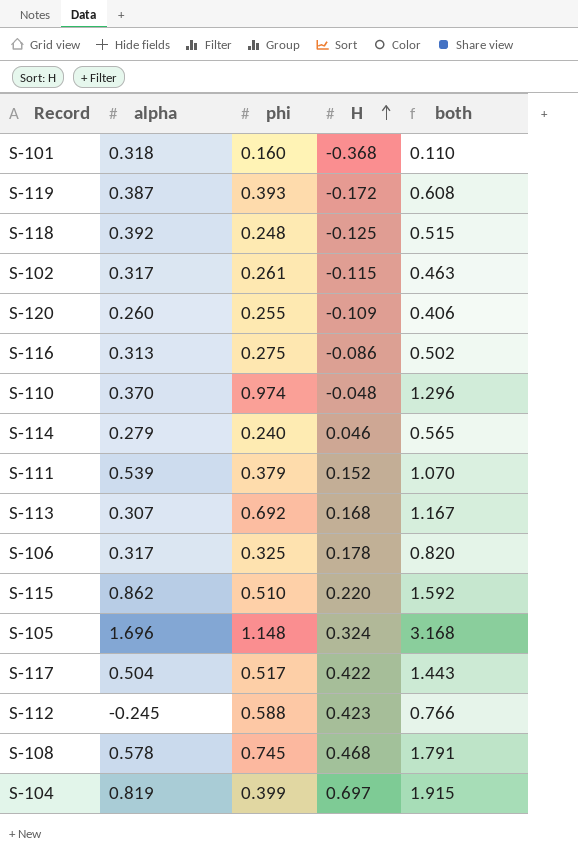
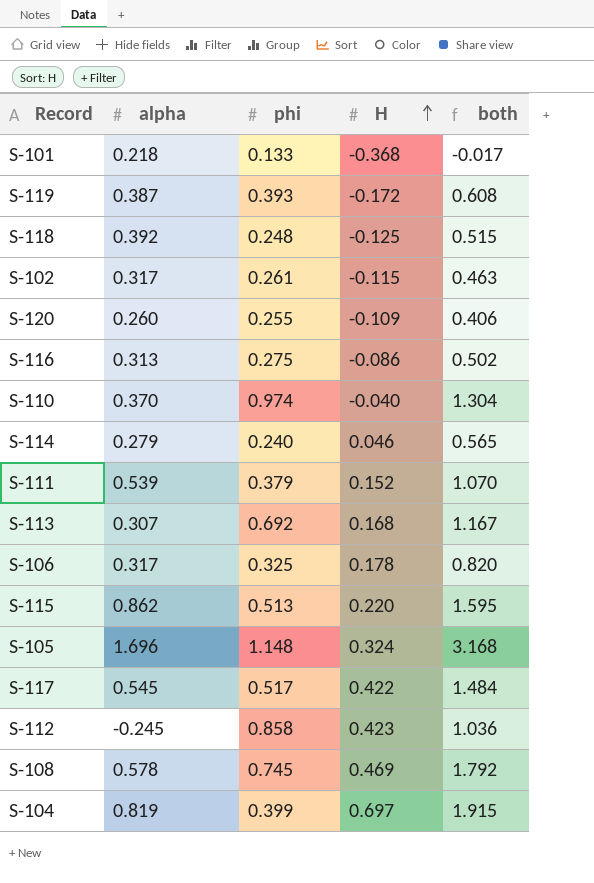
S-101 | alpha: 0.318 -> 0.218
S-101 | phi: 0.160 -> 0.133
S-101 | both: 0.110 -> -0.017
S-110 | H: -0.048 -> -0.040
S-110 | both: 1.296 -> 1.304
S-115 | phi: 0.510 -> 0.513
S-115 | both: 1.592 -> 1.595
S-117 | alpha: 0.504 -> 0.545
S-117 | both: 1.443 -> 1.484
S-112 | phi: 0.588 -> 0.858
S-112 | both: 0.766 -> 1.036
S-108 | H: 0.468 -> 0.469
S-108 | both: 1.791 -> 1.792

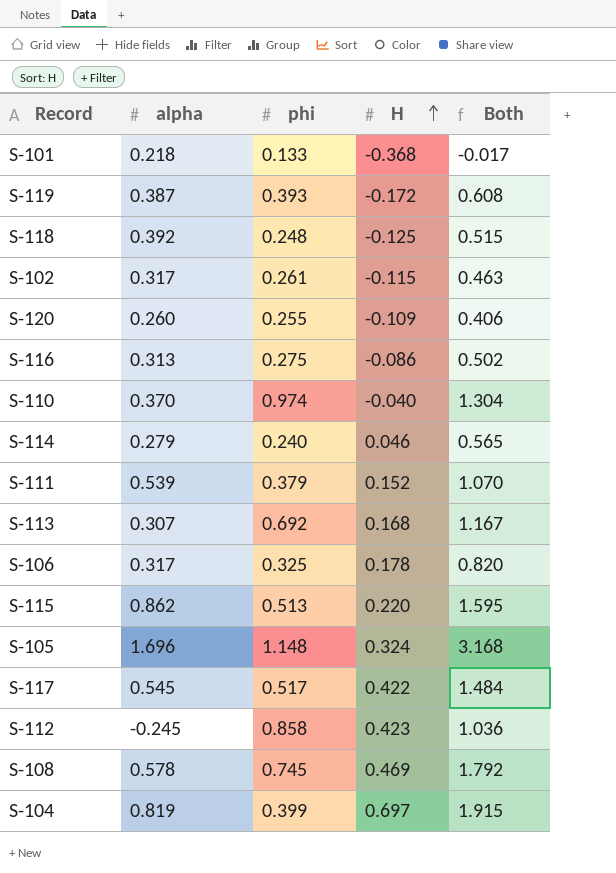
column name: both -> Both

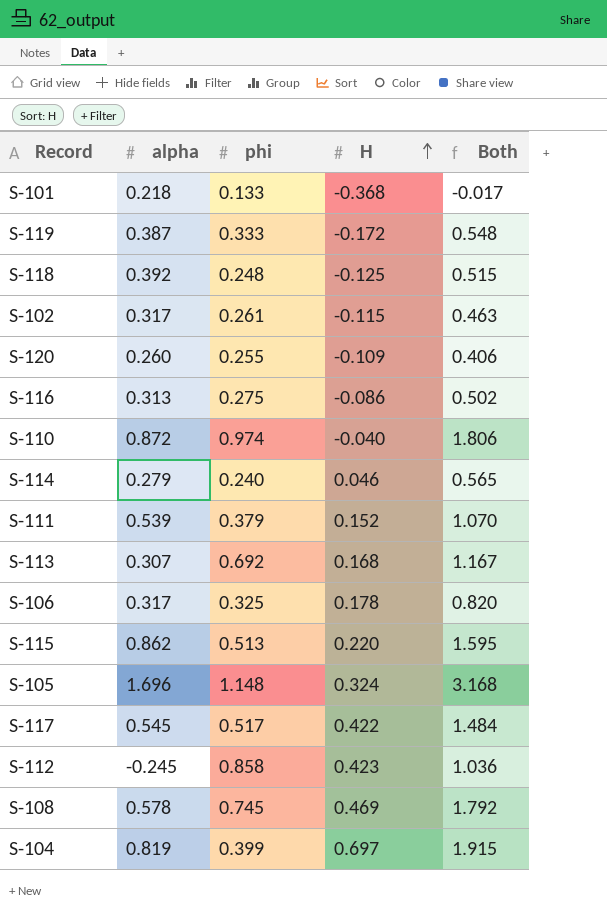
S-119 | phi: 0.393 -> 0.333
S-119 | Both: 0.608 -> 0.548
S-110 | alpha: 0.370 -> 0.872
S-110 | Both: 1.304 -> 1.806

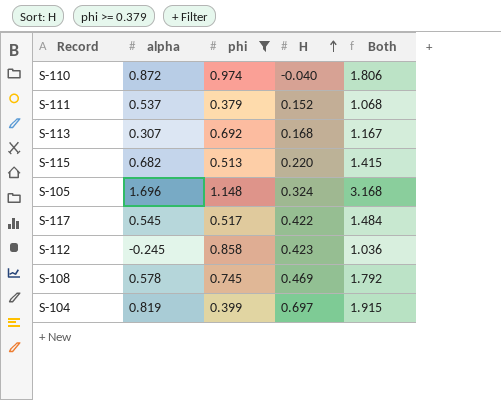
filter: none -> phi >= 0.379
S-111 | alpha: 0.539 -> 0.537
S-111 | Both: 1.070 -> 1.068
S-115 | alpha: 0.862 -> 0.682
S-115 | Both: 1.595 -> 1.415

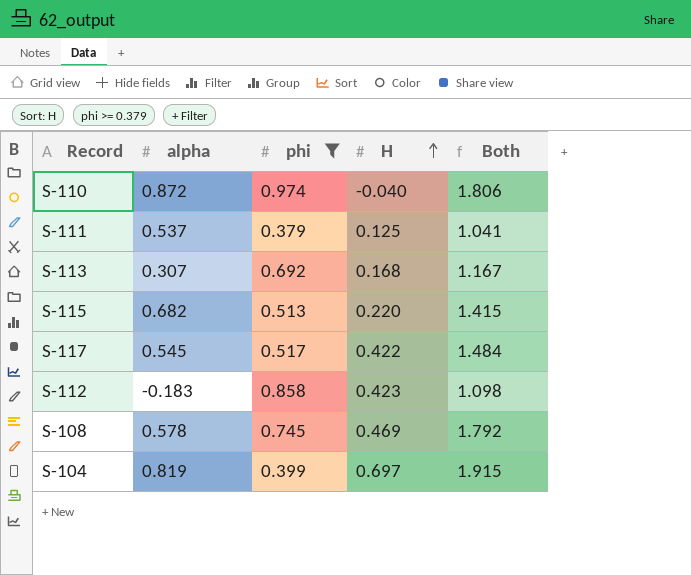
row S-105: 1.696 | 1.148 | 0.324 | 3.168 -> none
S-111 | H: 0.152 -> 0.125
S-111 | Both: 1.068 -> 1.041
S-112 | alpha: -0.245 -> -0.183
S-112 | Both: 1.036 -> 1.098

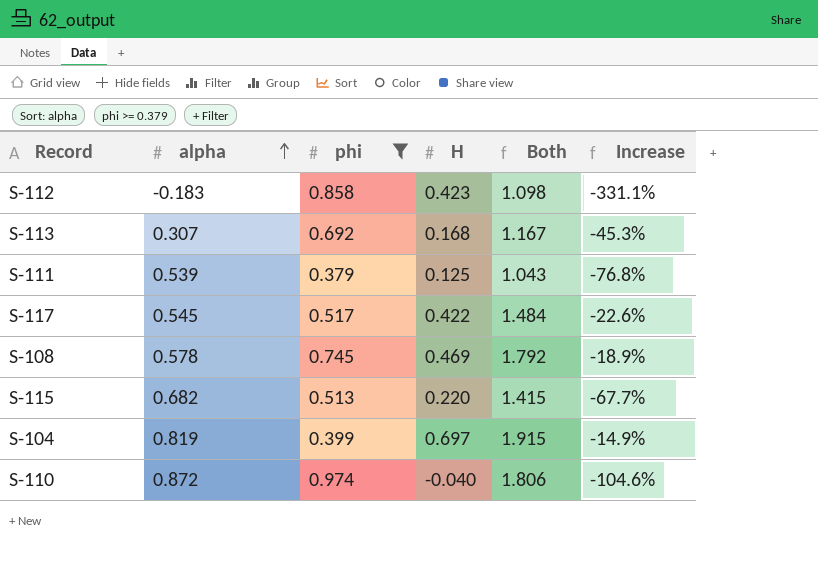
row order: H ascending -> alpha ascending
column Increase | formula: none -> ([H] - [alpha]) / [alpha]
S-111 | alpha: 0.537 -> 0.539
S-111 | Both: 1.041 -> 1.043

